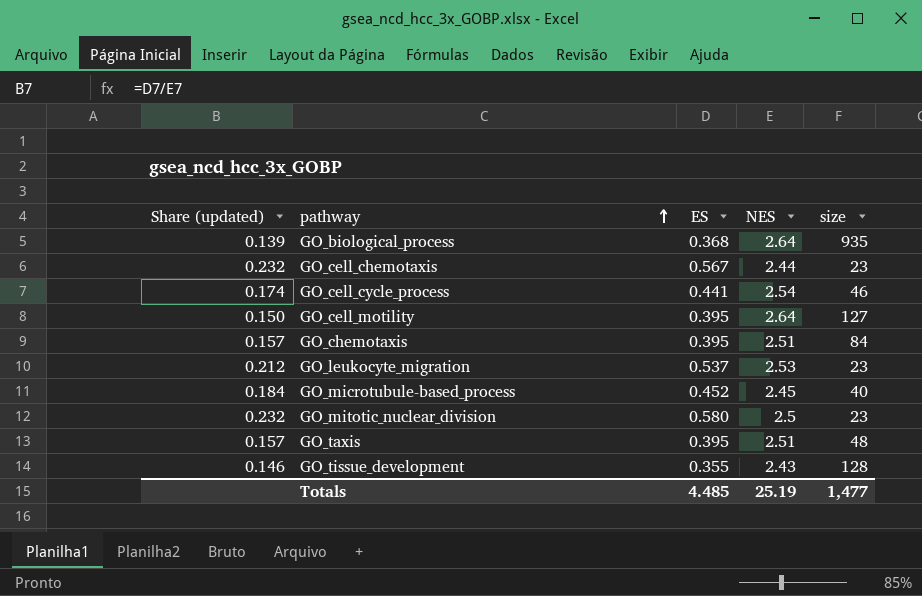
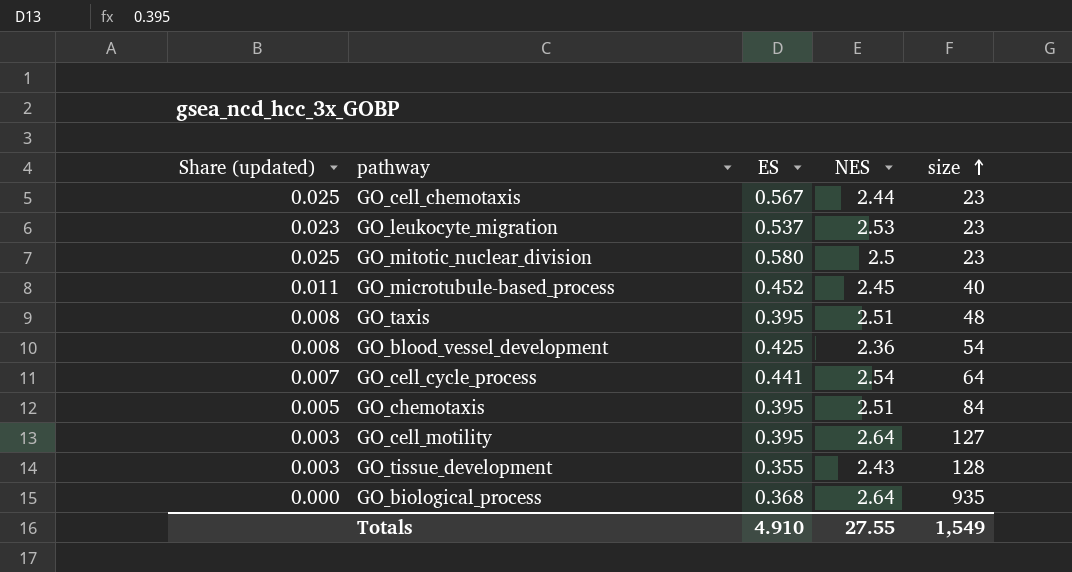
row order: pathway ascending -> size ascending
column Share (updated) | formula: [ES] / [NES] -> [ES] / [size]
row GO_blood_vessel_development: none -> 0.008 | 0.425 | 2.36 | 54
GO_cell_cycle_process | size: 46 -> 64
Totals | ES: 4.485 -> 4.910
Totals | NES: 25.19 -> 27.55
Totals | size: 1,477 -> 1,549

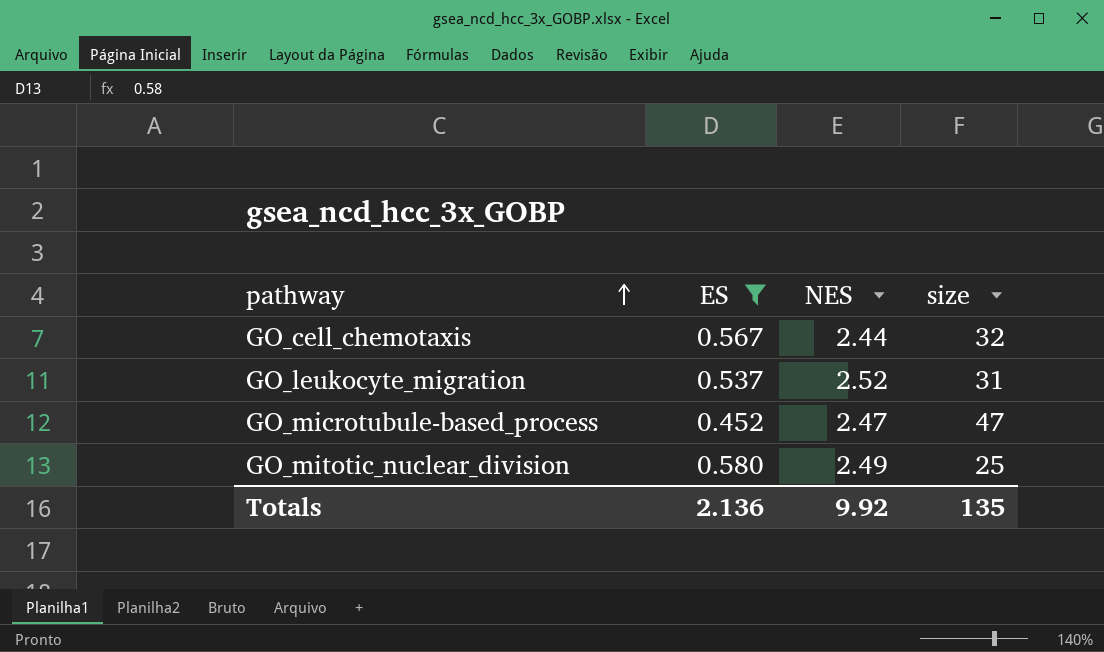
filter: none -> ES >= 0.452
row order: size ascending -> pathway ascending
column Share (updated) | formula: [ES] / [size] -> none
GO_cell_chemotaxis | size: 23 -> 32
GO_leukocyte_migration | NES: 2.53 -> 2.52
GO_leukocyte_migration | size: 23 -> 31
GO_microtubule-based_process | NES: 2.45 -> 2.47
GO_microtubule-based_process | size: 40 -> 47
GO_mitotic_nuclear_division | NES: 2.5 -> 2.49
GO_mitotic_nuclear_division | size: 23 -> 25
Totals | ES: 4.910 -> 2.136
Totals | NES: 27.55 -> 9.92
Totals | size: 1,549 -> 135

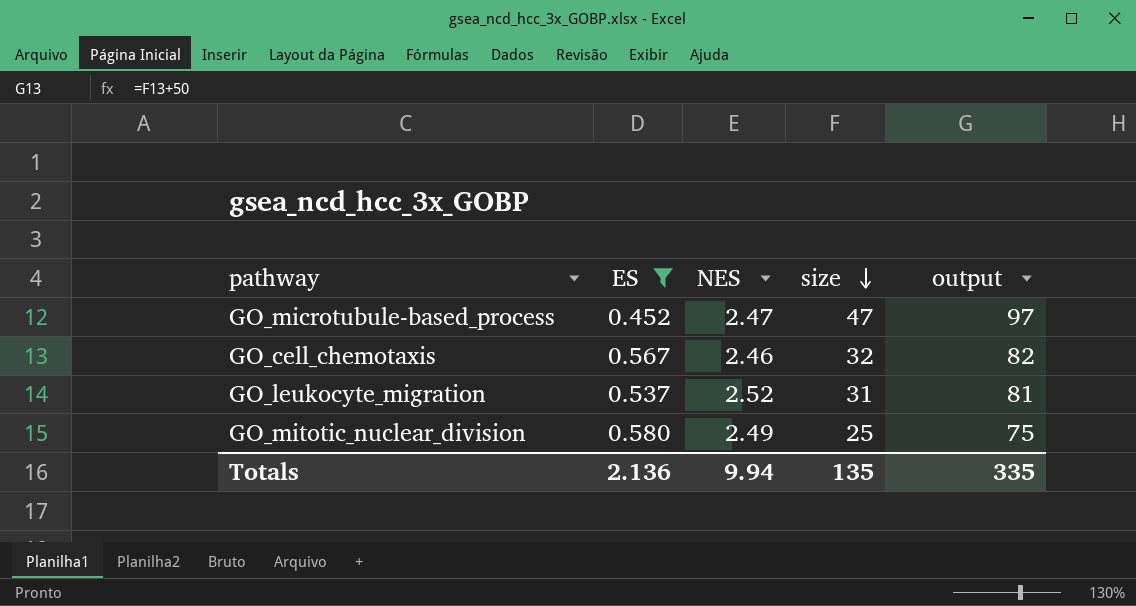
row order: pathway ascending -> size descending
column output | formula: none -> [size] + 50
GO_cell_chemotaxis | NES: 2.44 -> 2.46
Totals | NES: 9.92 -> 9.94

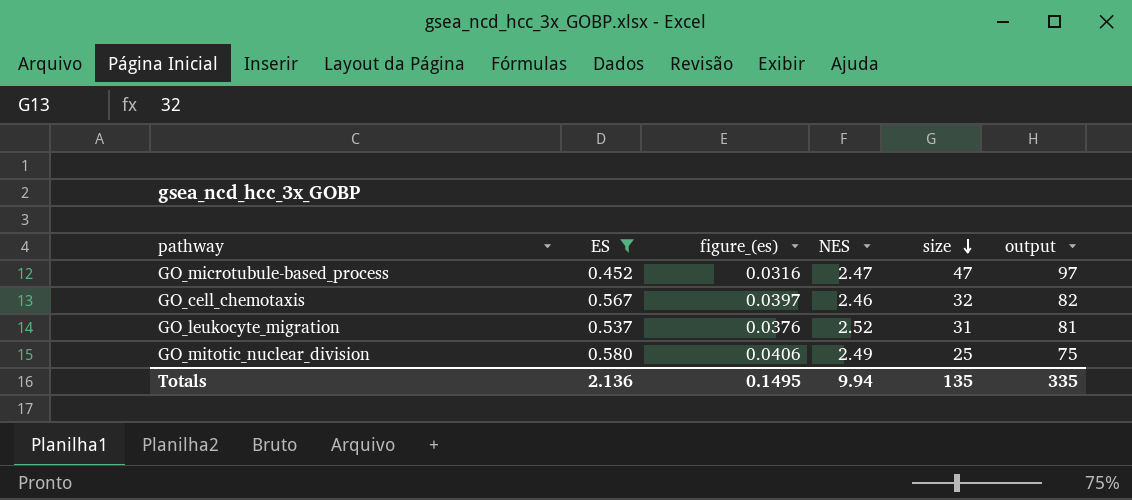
column figure_(es) | formula: none -> [ES] * 0.07

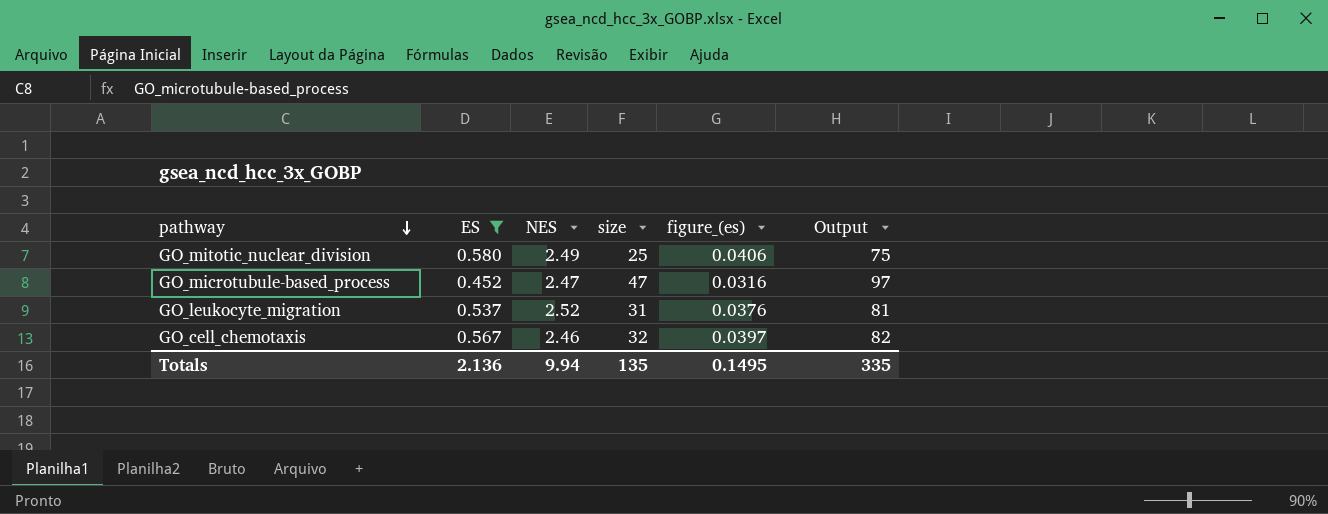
row order: size descending -> pathway descending
column figure_(es) | position: 3 -> 5
column name: output -> Output

